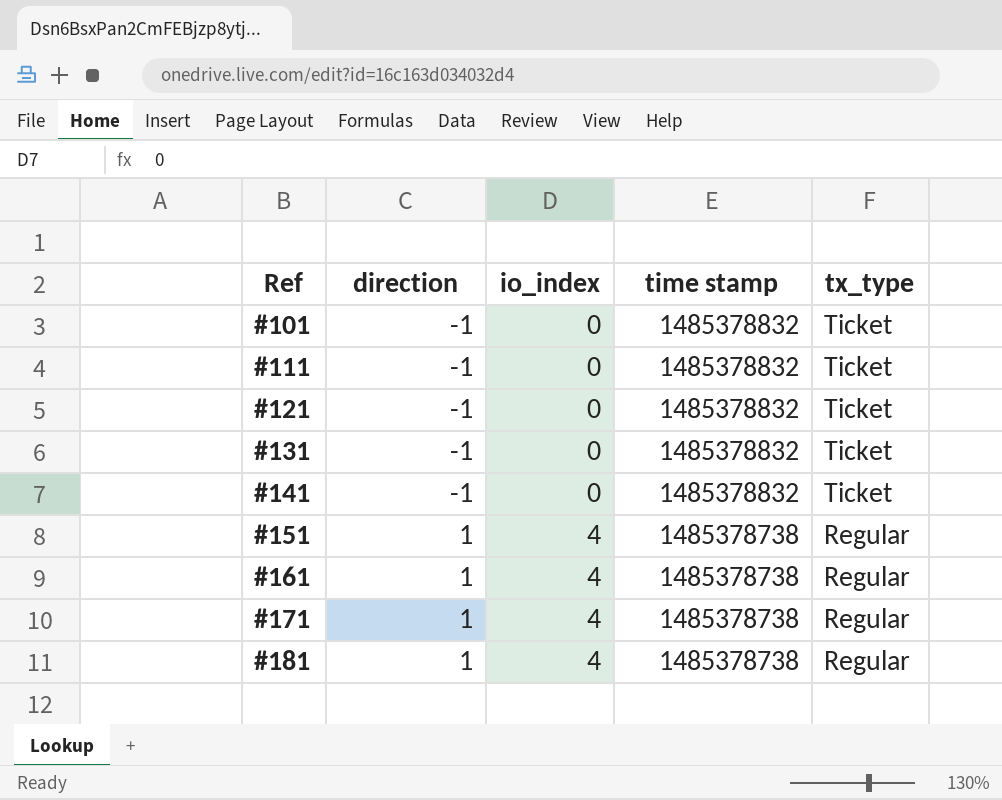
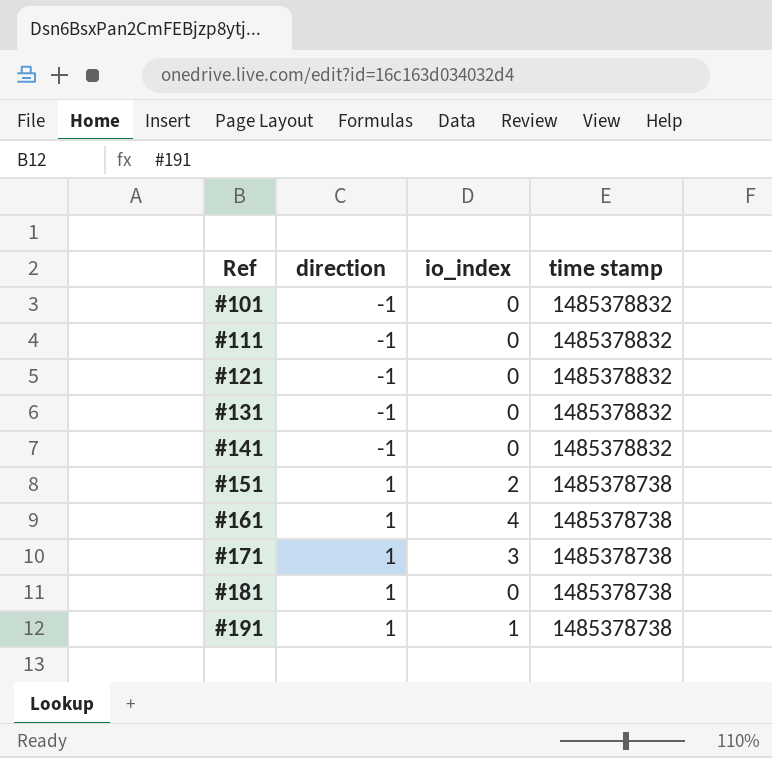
column tx_type | position: 5 -> none
#151 | io_index: 4 -> 2
#171 | io_index: 4 -> 3
#181 | io_index: 4 -> 0
row #191: none -> 1 | 1 | 1485378738

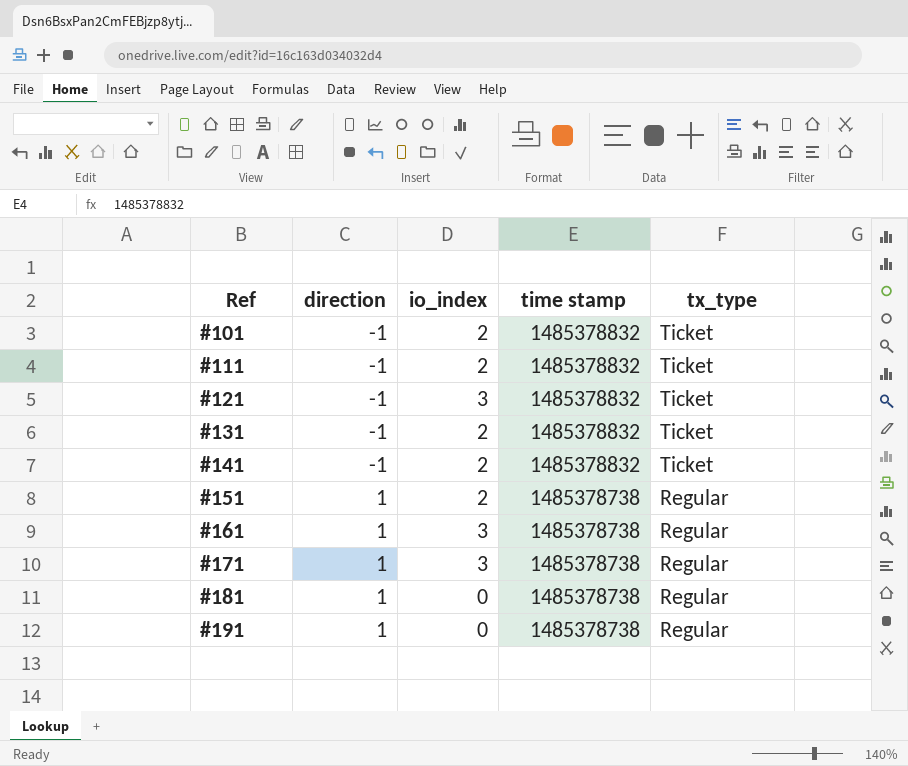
column tx_type | position: none -> 5
#101 | io_index: 0 -> 2
#111 | io_index: 0 -> 2
#121 | io_index: 0 -> 3
#131 | io_index: 0 -> 2
#141 | io_index: 0 -> 2
#161 | io_index: 4 -> 3
#191 | io_index: 1 -> 0

